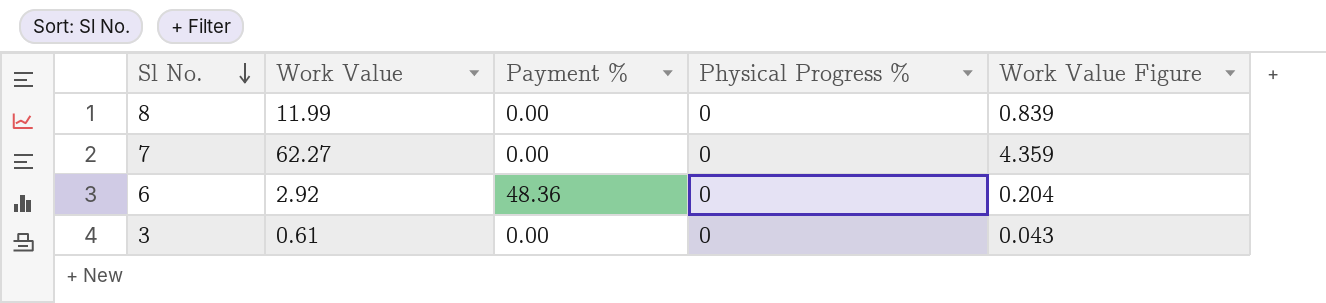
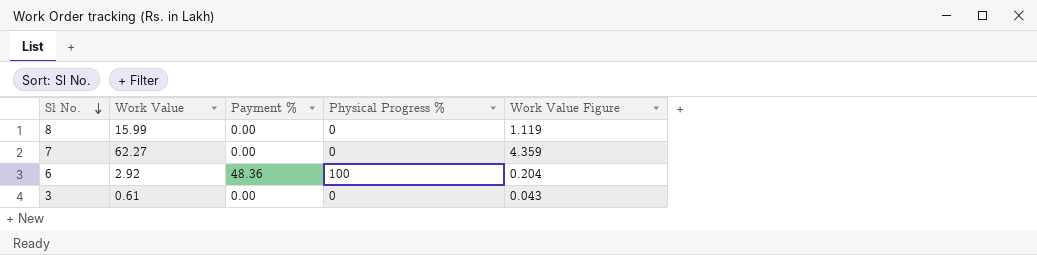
8 | Work Value: 11.99 -> 15.99
8 | Work Value Figure: 0.839 -> 1.119
6 | Physical Progress %: 0 -> 100

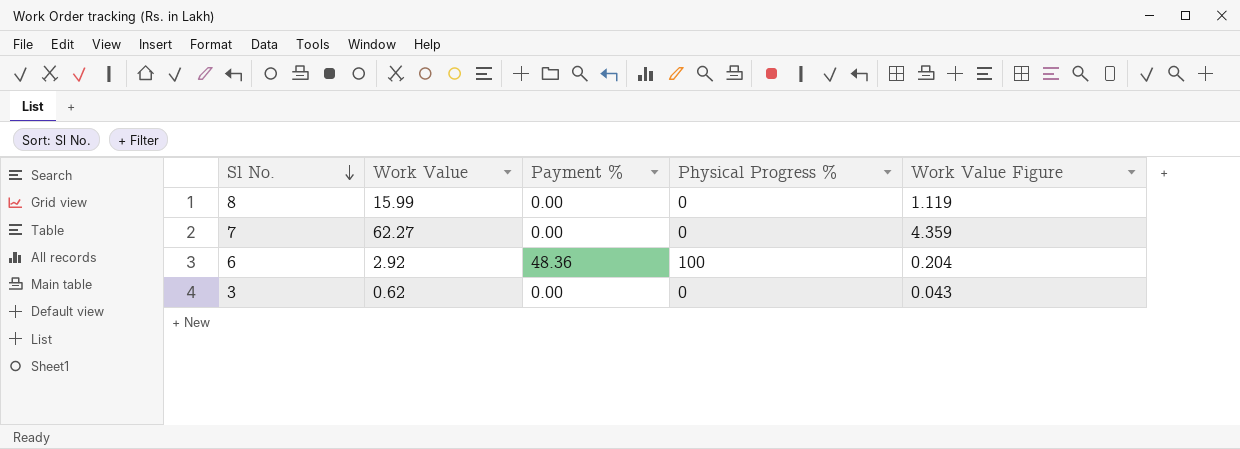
3 | Work Value: 0.61 -> 0.62

